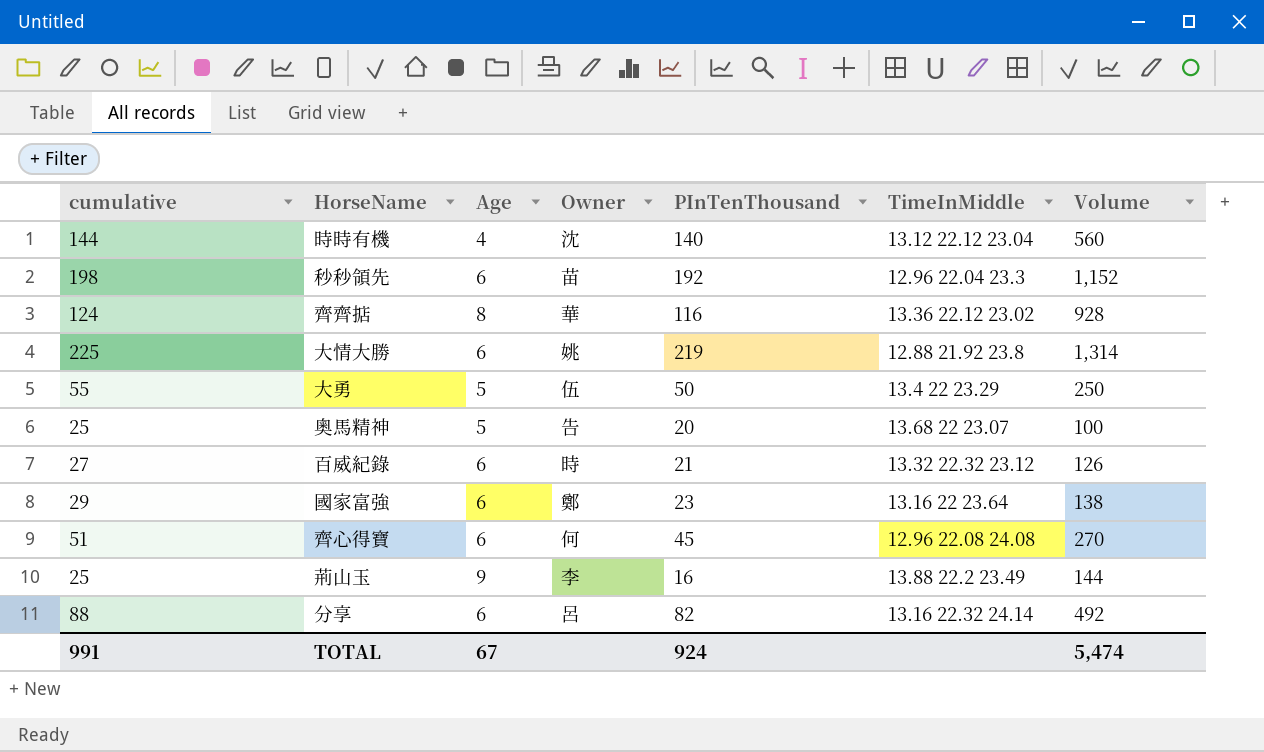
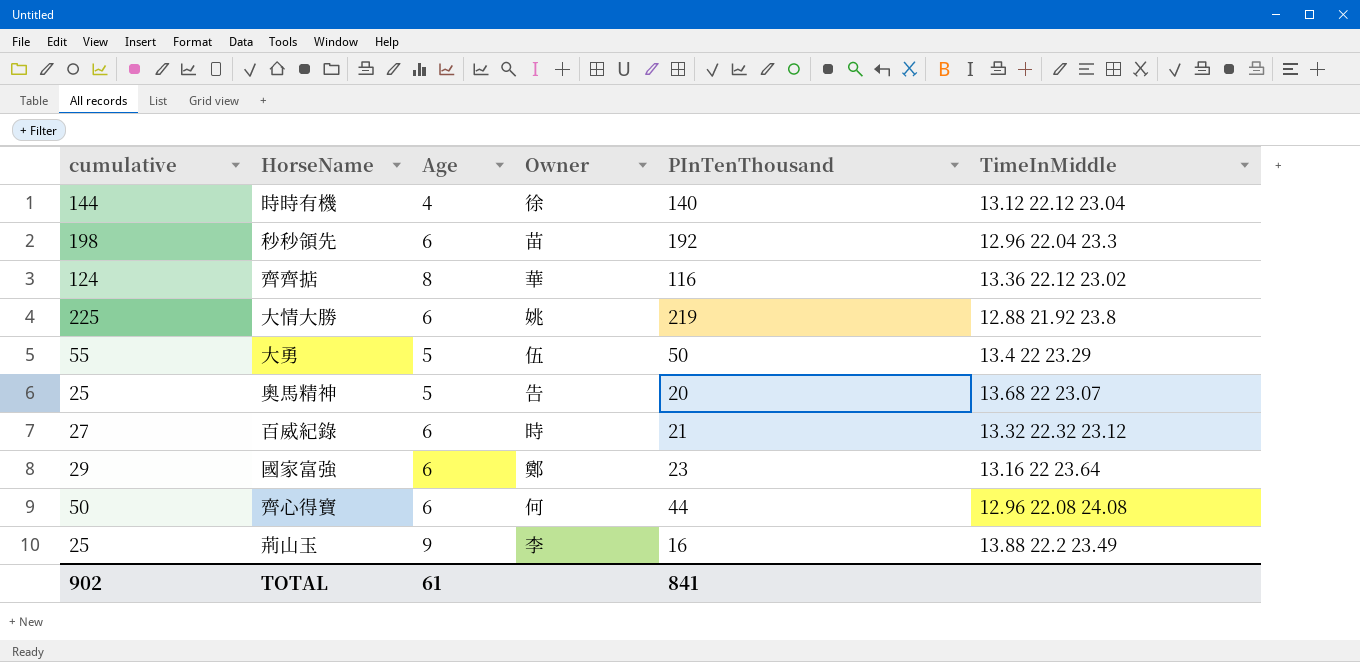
column Volume | formula: [Age] * [PInTenThousand] -> none
row 分享: 88 | 6 | 呂 | 82 | 13.16 22.32 24.14 | 492 -> none
時時有機 | Owner: 沈 -> 徐
齊心得寶 | cumulative: 51 -> 50
齊心得寶 | PInTenThousand: 45 -> 44
TOTAL | cumulative: 991 -> 902
TOTAL | Age: 67 -> 61
TOTAL | PInTenThousand: 924 -> 841

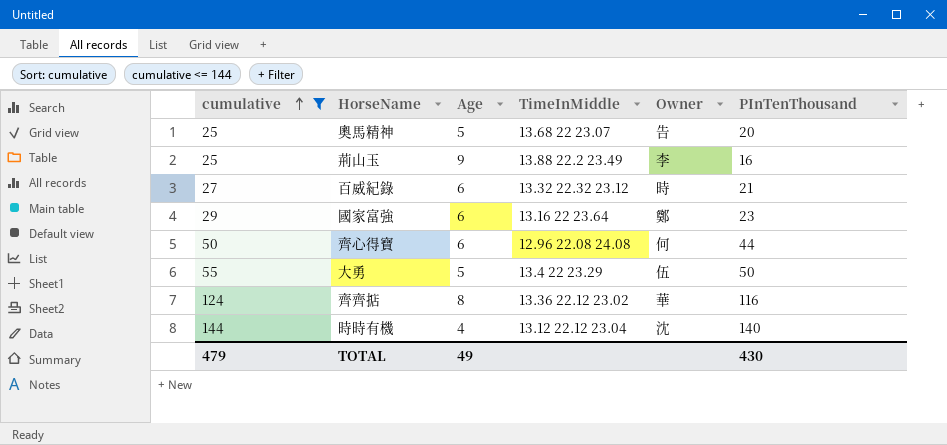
filter: none -> cumulative <= 144
row order: none -> cumulative ascending
column TimeInMiddle | position: 6 -> 4
時時有機 | Owner: 徐 -> 沈
TOTAL | cumulative: 902 -> 479
TOTAL | Age: 61 -> 49
TOTAL | PInTenThousand: 841 -> 430

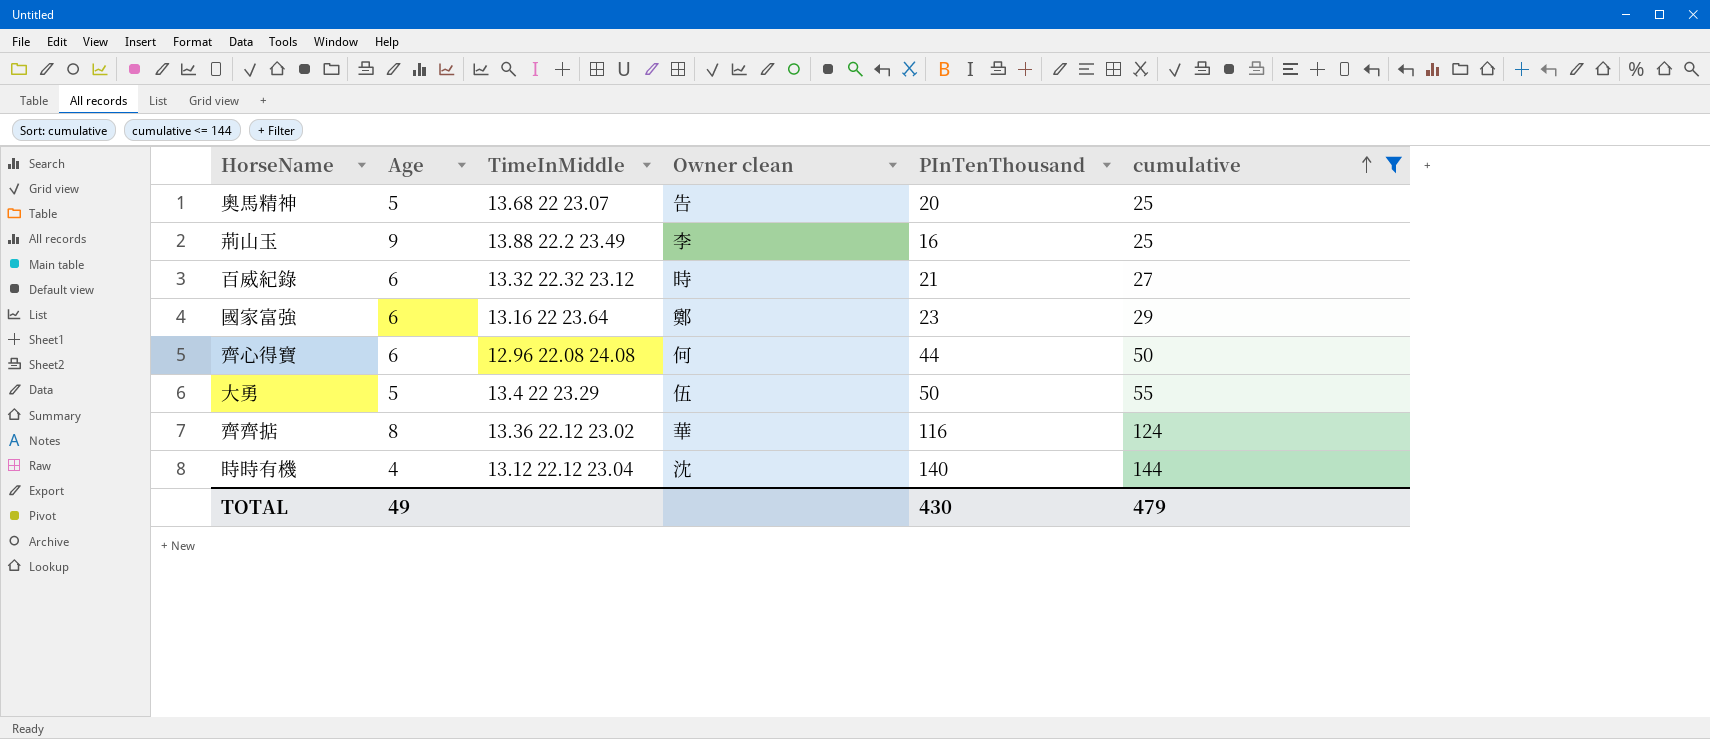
column name: Owner -> Owner clean
column cumulative | position: 1 -> 6

